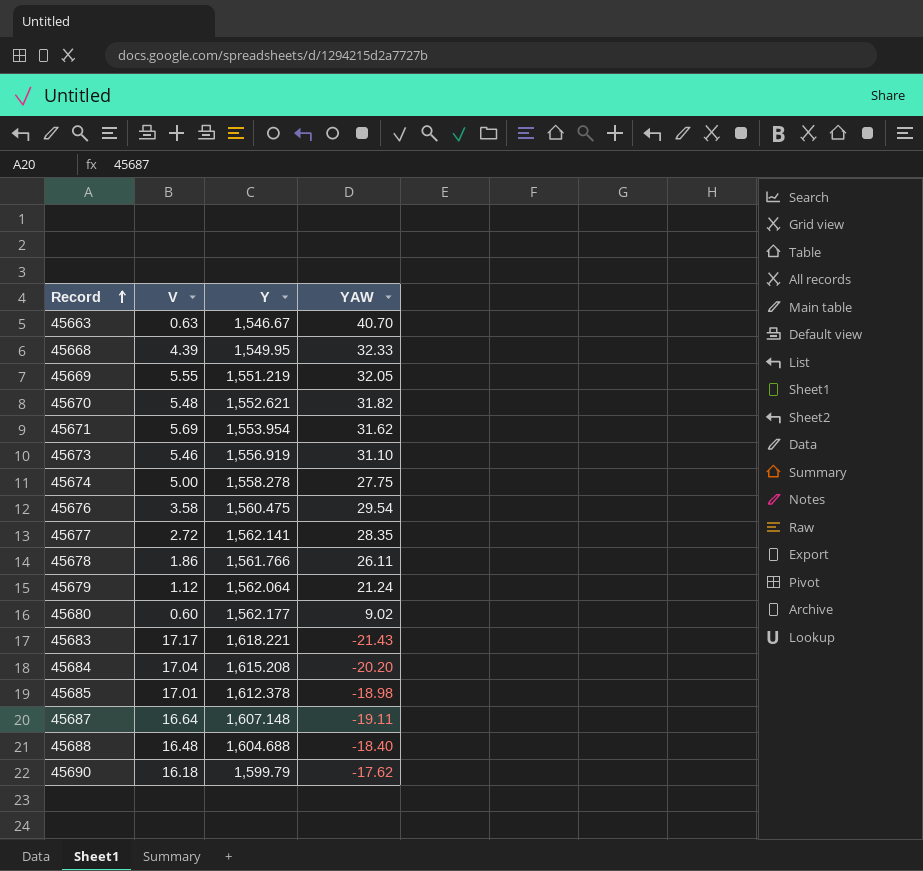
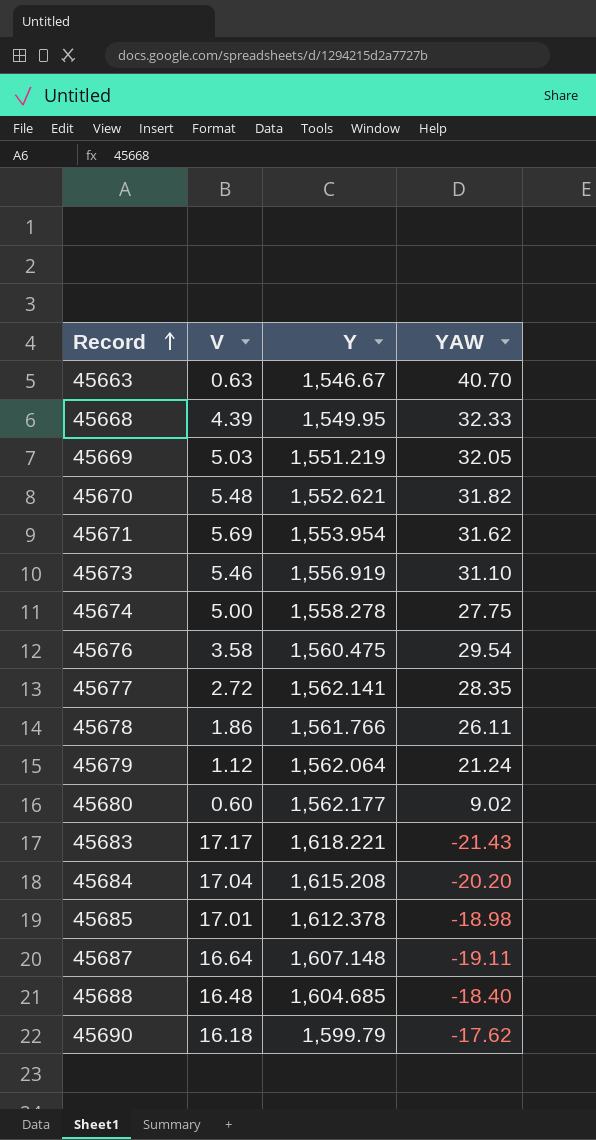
45669 | V: 5.55 -> 5.03
45688 | Y: 1,604.688 -> 1,604.685

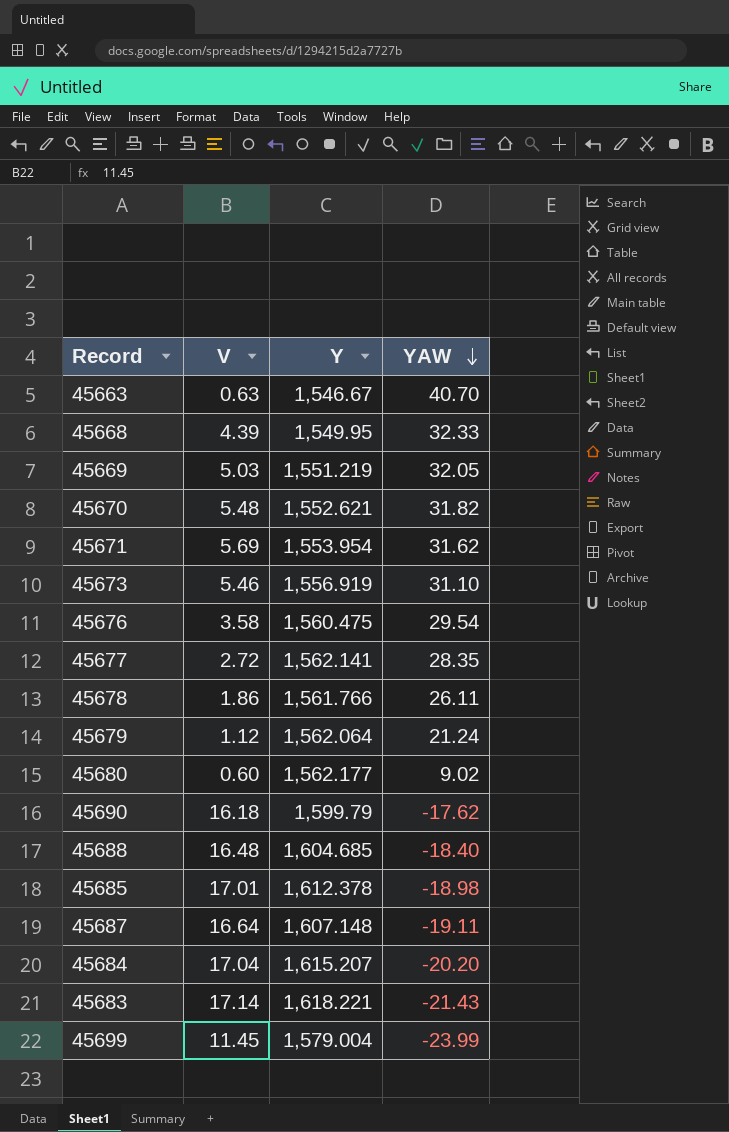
row order: Record ascending -> YAW descending
row 45674: 5.00 | 1,558.278 | 27.75 -> none
45684 | Y: 1,615.208 -> 1,615.207
45683 | V: 17.17 -> 17.14
row 45699: none -> 11.45 | 1,579.004 | -23.99

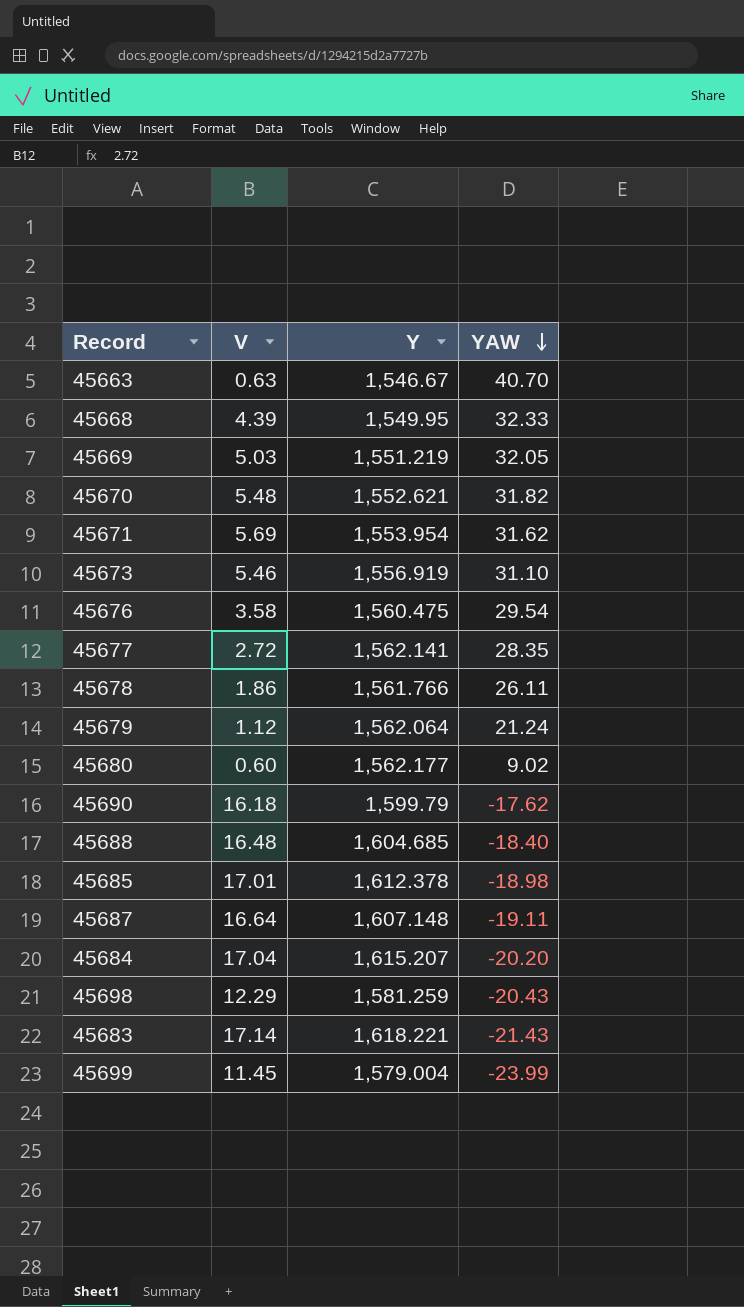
row 45698: none -> 12.29 | 1,581.259 | -20.43

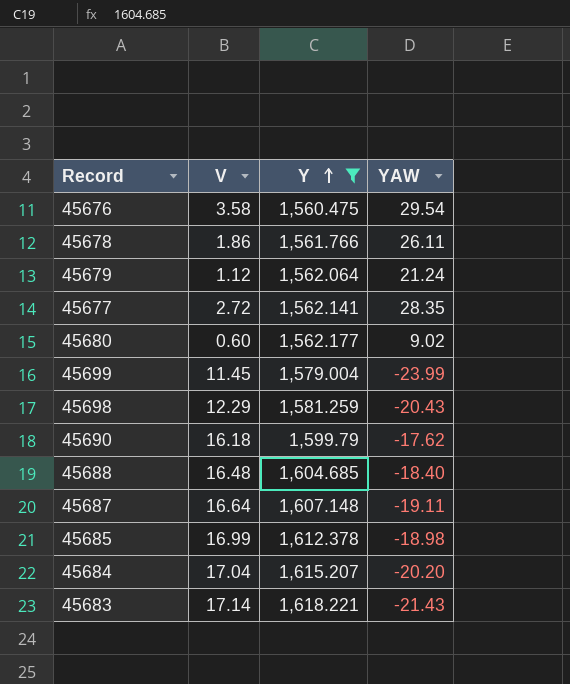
filter: none -> Y >= 1,560.475
row order: YAW descending -> Y ascending
45685 | V: 17.01 -> 16.99

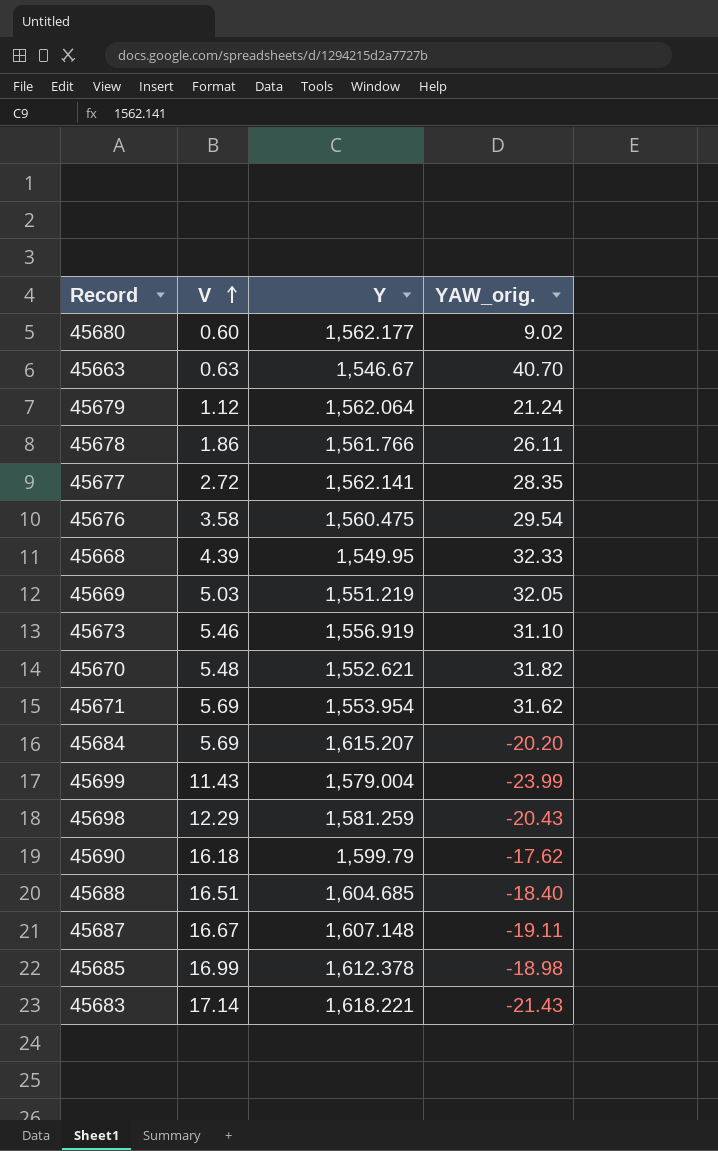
filter: Y >= 1,560.475 -> none
row order: Y ascending -> V ascending
column name: YAW -> YAW_orig.
45684 | V: 17.04 -> 5.69
45699 | V: 11.45 -> 11.43
45688 | V: 16.48 -> 16.51
45687 | V: 16.64 -> 16.67

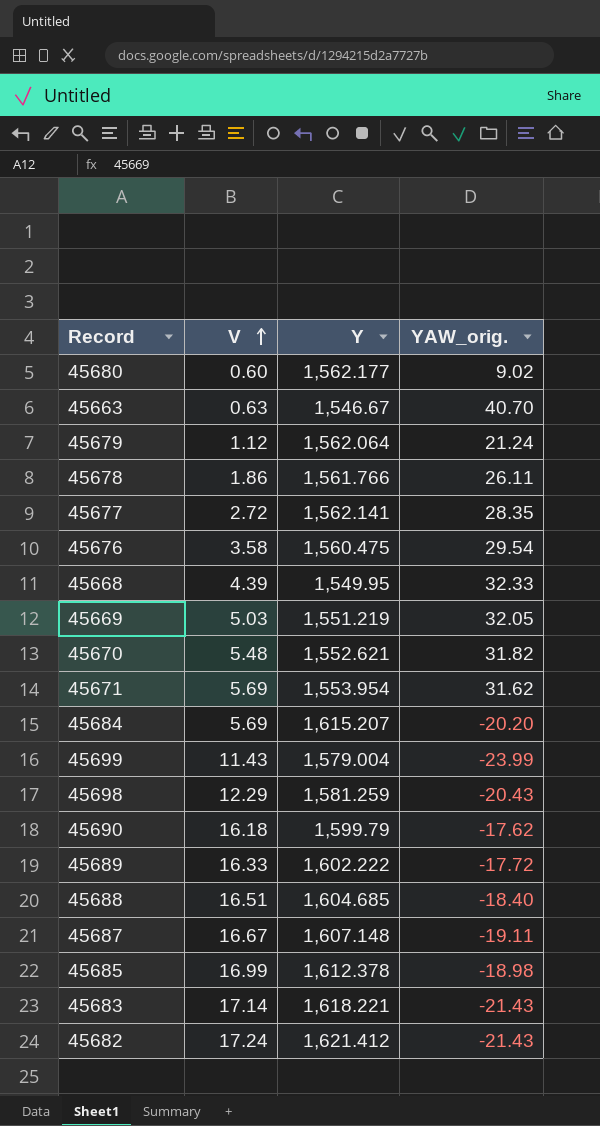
row 45673: 5.46 | 1,556.919 | 31.10 -> none
row 45689: none -> 16.33 | 1,602.222 | -17.72
row 45682: none -> 17.24 | 1,621.412 | -21.43

